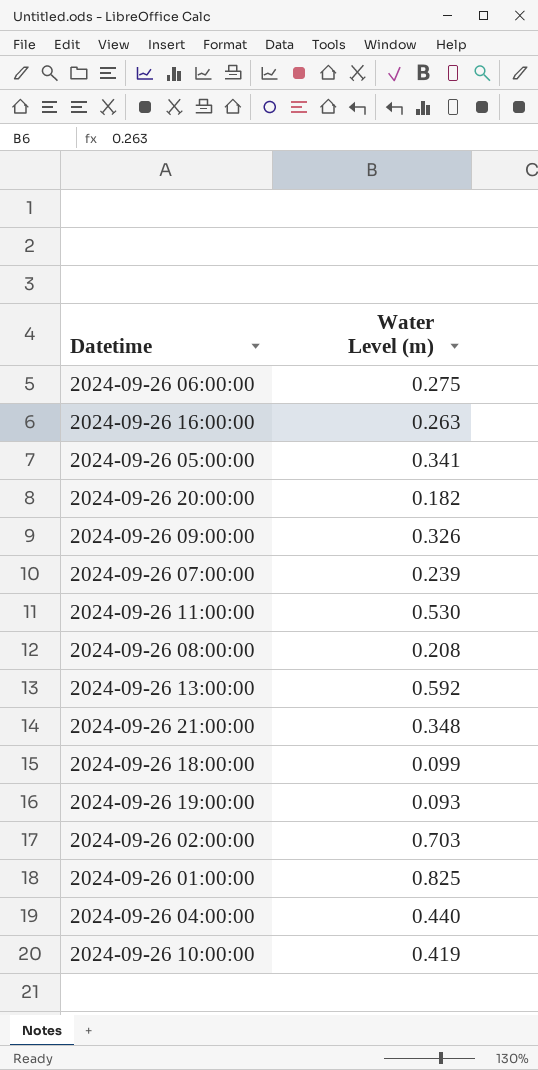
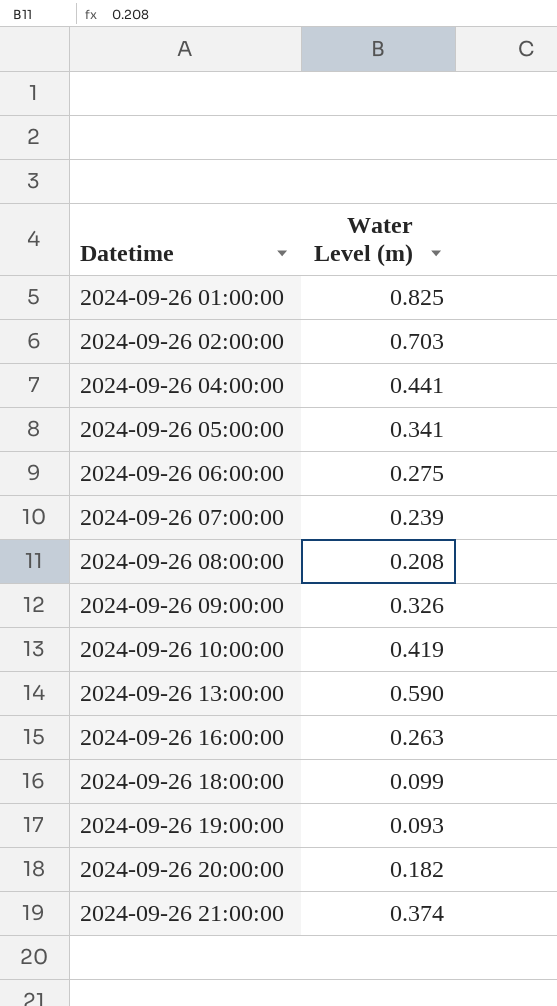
row order: none -> Datetime ascending
row 2024-09-26 11:00:00: 0.530 -> none
2024-09-26 04:00:00 | Water Level (m): 0.440 -> 0.441
2024-09-26 13:00:00 | Water Level (m): 0.592 -> 0.590
2024-09-26 21:00:00 | Water Level (m): 0.348 -> 0.374

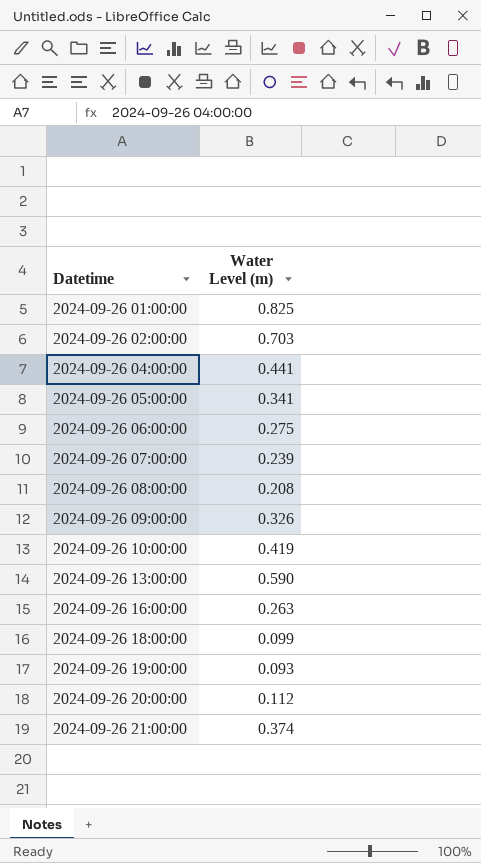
2024-09-26 20:00:00 | Water Level (m): 0.182 -> 0.112

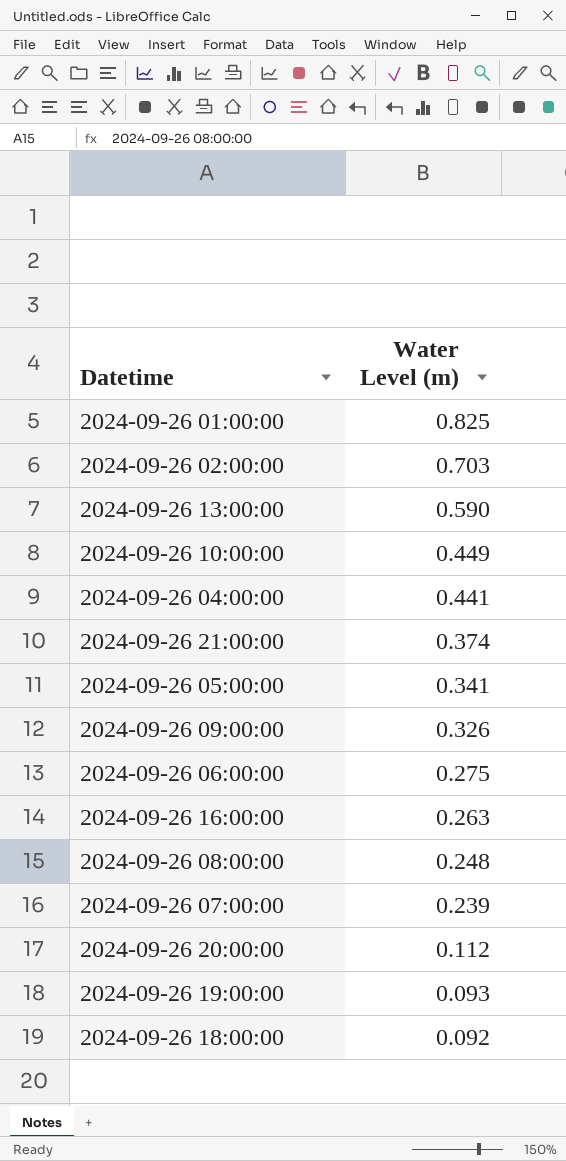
row order: Datetime ascending -> Water Level (m) descending
2024-09-26 10:00:00 | Water Level (m): 0.419 -> 0.449
2024-09-26 08:00:00 | Water Level (m): 0.208 -> 0.248
2024-09-26 18:00:00 | Water Level (m): 0.099 -> 0.092

